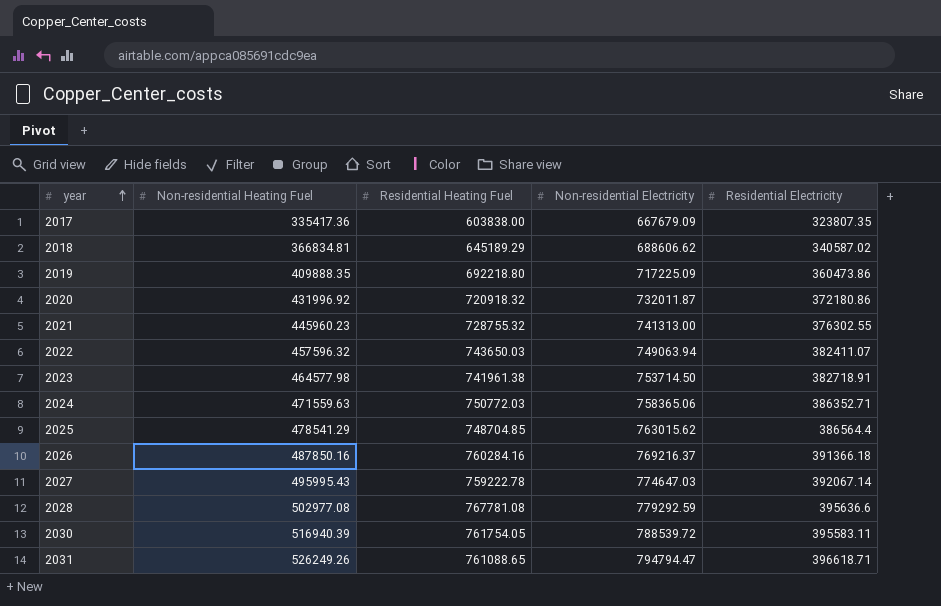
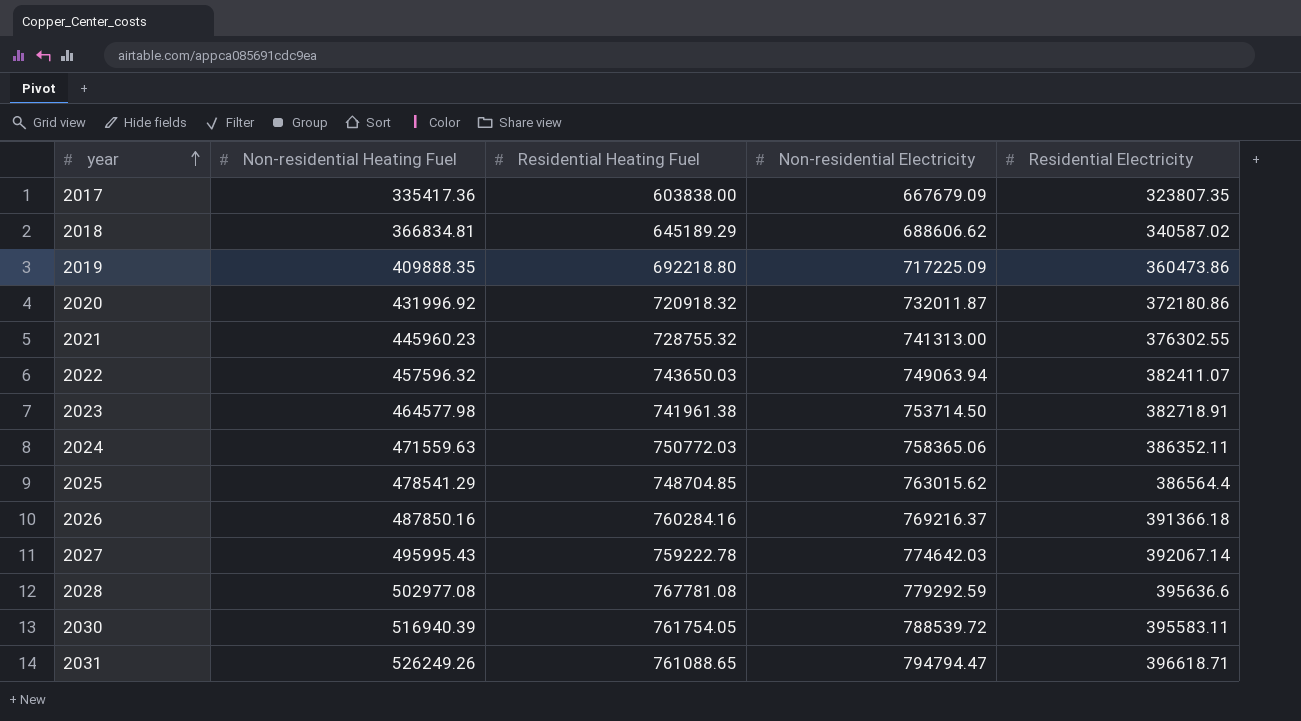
2024 | Residential Electricity: 386352.71 -> 386352.11
2027 | Non-residential Electricity: 774647.03 -> 774642.03

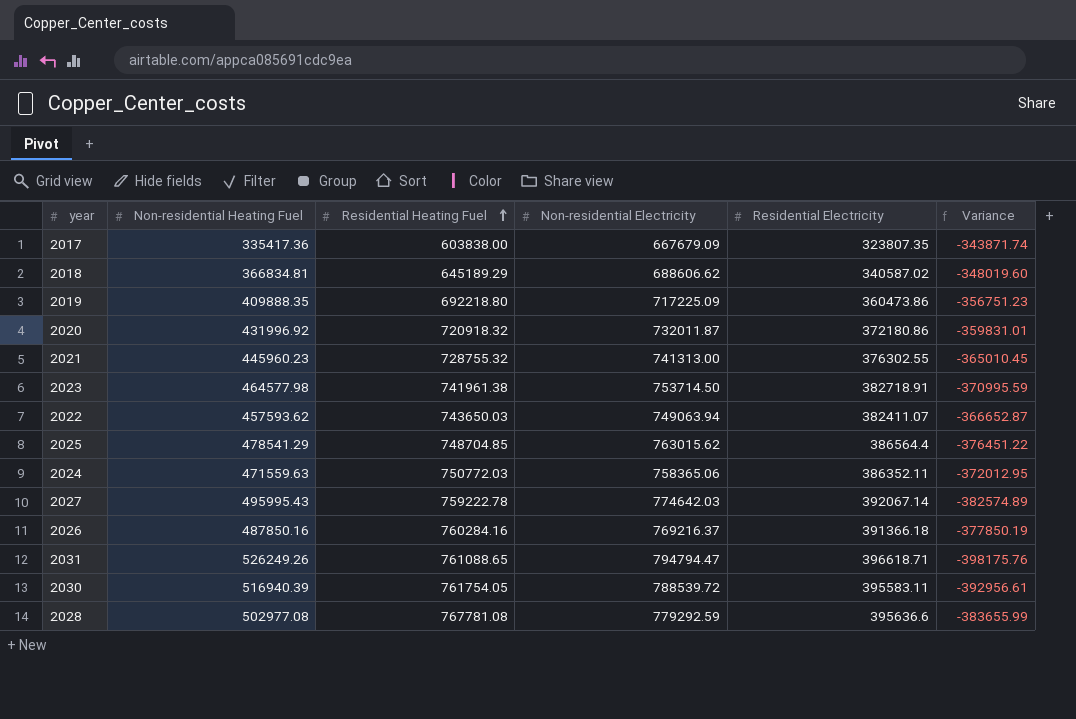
row order: year ascending -> Residential Heating Fuel ascending
column Variance | formula: none -> [Residential Electricity] - [Non-residential Electricity]
2022 | Non-residential Heating Fuel: 457596.32 -> 457593.62

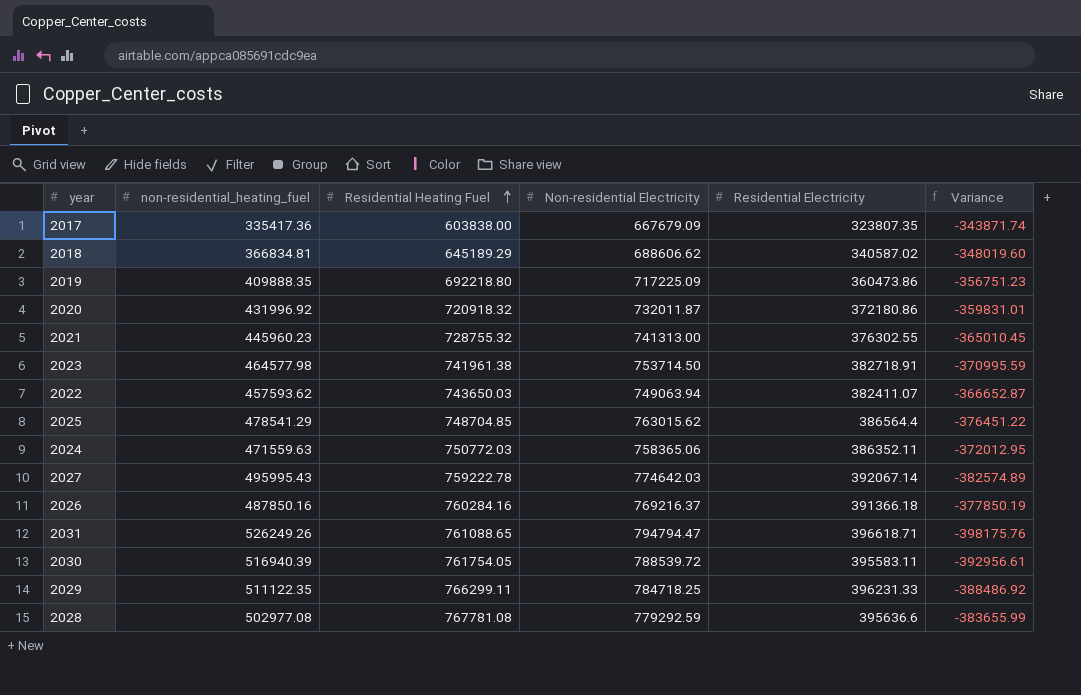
column name: Non-residential Heating Fuel -> non-residential_heating_fuel
row 2029: none -> 511122.35 | 766299.11 | 784718.25 | 396231.33 | -388486.92

